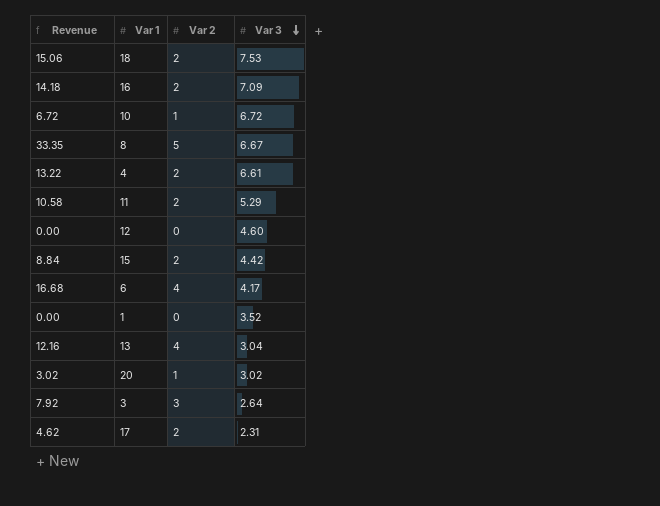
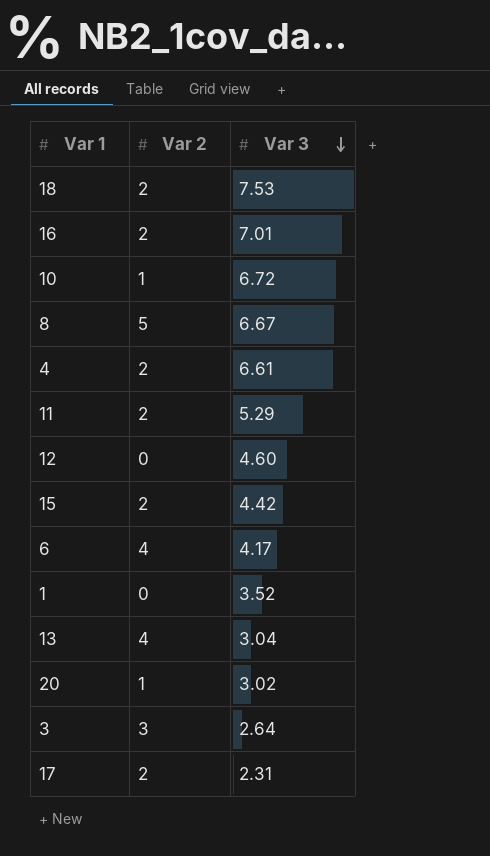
column Revenue | formula: [Var 2] * [Var 3] -> none
16 | Var 3: 7.09 -> 7.01

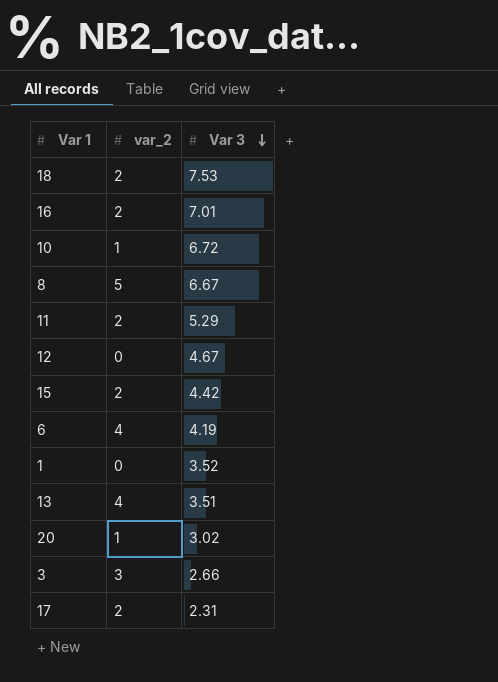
column name: Var 2 -> var_2
row 4: 2 | 6.61 -> none
12 | Var 3: 4.60 -> 4.67
6 | Var 3: 4.17 -> 4.19
13 | Var 3: 3.04 -> 3.51
3 | Var 3: 2.64 -> 2.66

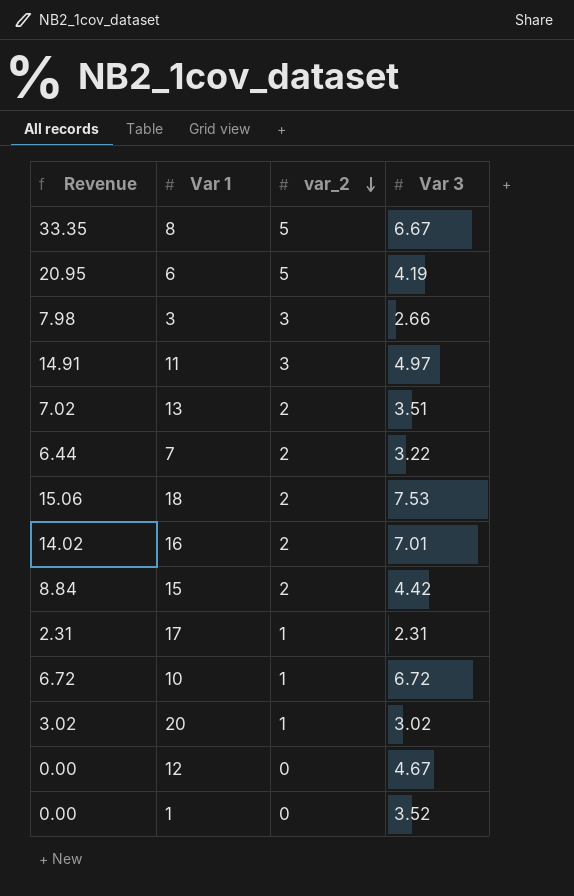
row order: Var 3 descending -> var_2 descending
column Revenue | formula: none -> [var_2] * [Var 3]
6 | var_2: 4 -> 5
11 | var_2: 2 -> 3
11 | Var 3: 5.29 -> 4.97
13 | var_2: 4 -> 2
row 7: none -> 6.44 | 2 | 3.22
17 | var_2: 2 -> 1

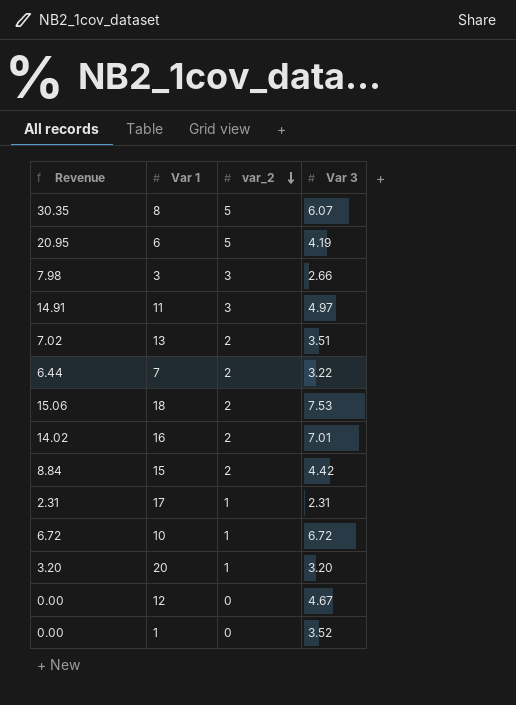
8 | Revenue: 33.35 -> 30.35
8 | Var 3: 6.67 -> 6.07
20 | Revenue: 3.02 -> 3.20
20 | Var 3: 3.02 -> 3.20

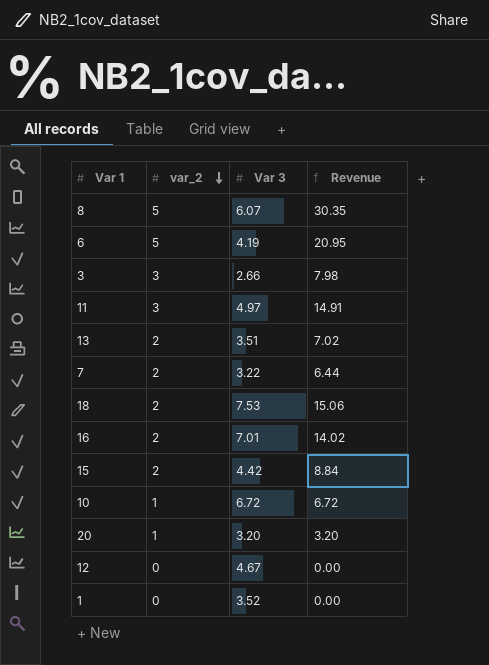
column Revenue | position: 1 -> 4
row 17: 2.31 | 1 | 2.31 -> none

